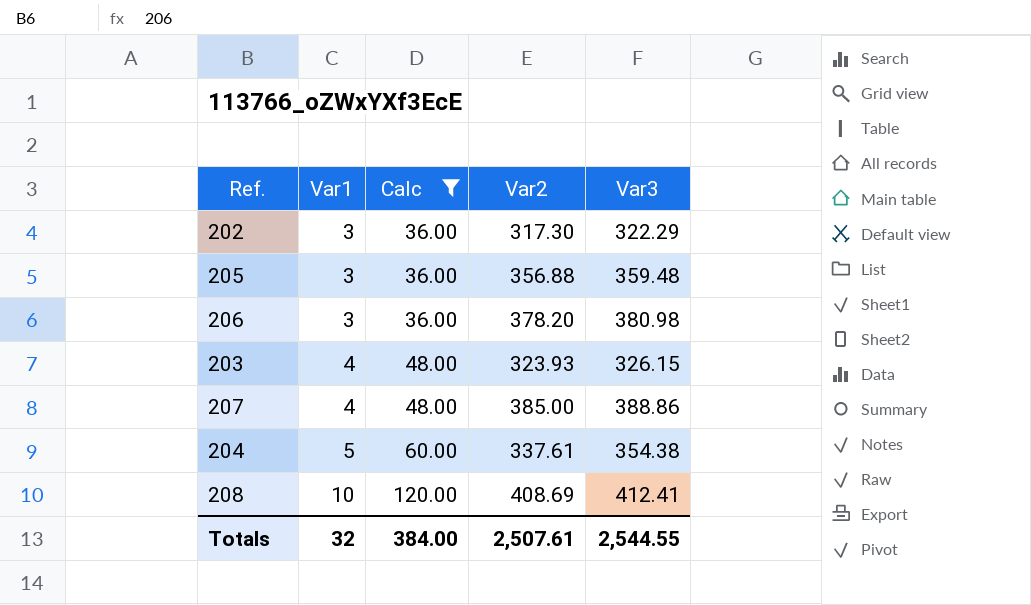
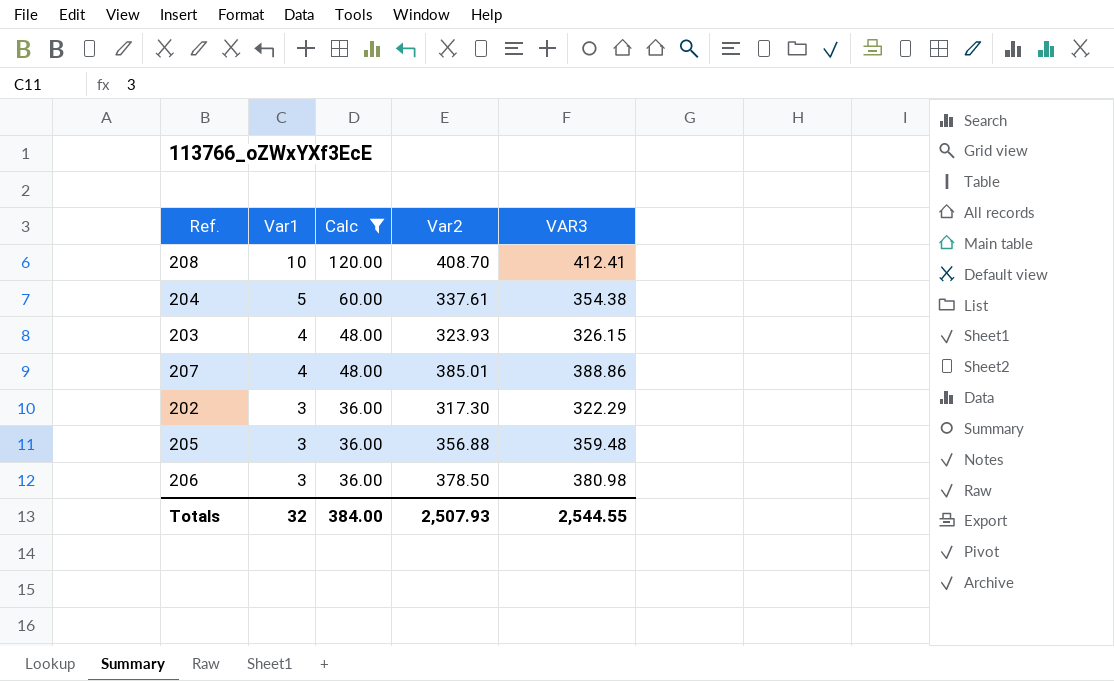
row order: Var1 ascending -> Var1 descending
column name: Var3 -> VAR3
208 | Var2: 408.69 -> 408.70
207 | Var2: 385.00 -> 385.01
206 | Var2: 378.20 -> 378.50
Totals | Var2: 2,507.61 -> 2,507.93

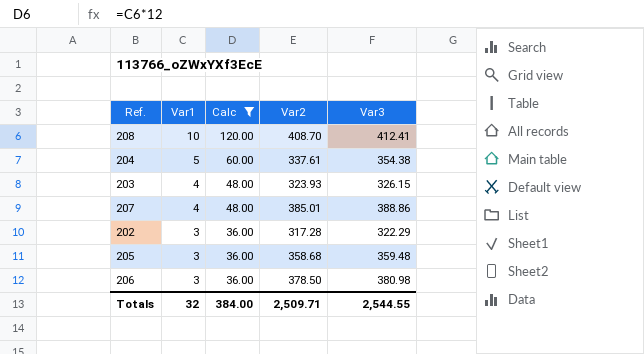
column name: VAR3 -> Var3
202 | Var2: 317.30 -> 317.28
205 | Var2: 356.88 -> 358.68
Totals | Var2: 2,507.93 -> 2,509.71

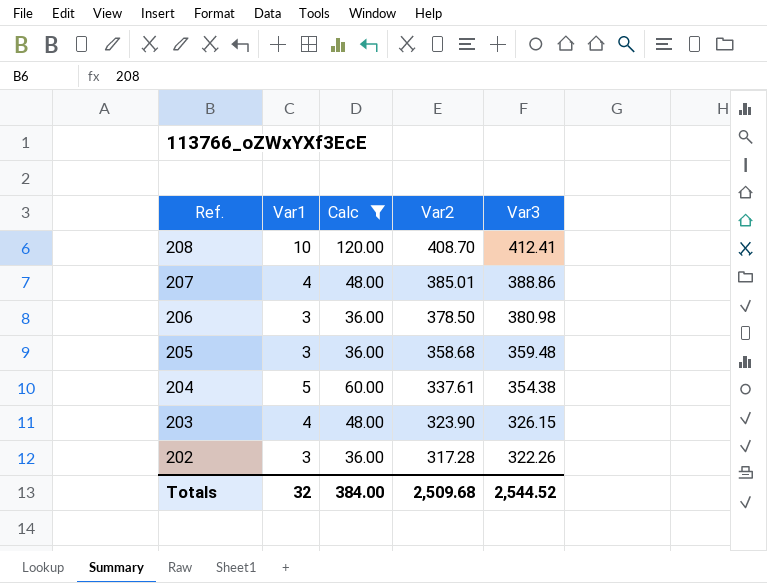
row order: Var1 descending -> Ref. descending
203 | Var2: 323.93 -> 323.90
202 | Var3: 322.29 -> 322.26
Totals | Var2: 2,509.71 -> 2,509.68
Totals | Var3: 2,544.55 -> 2,544.52

